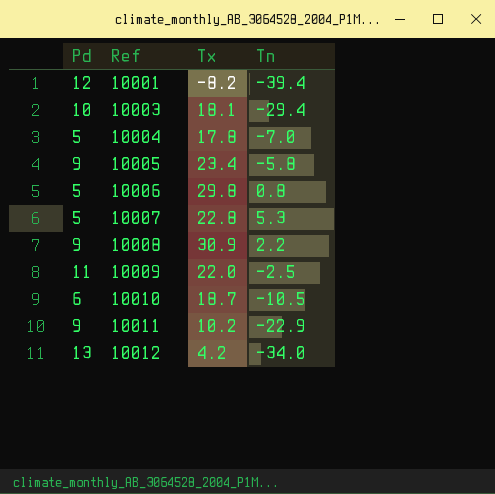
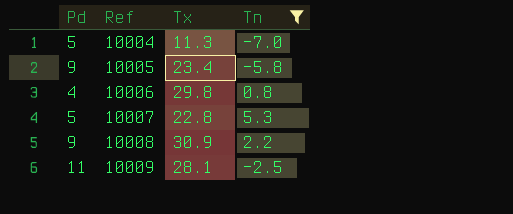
filter: none -> Tn >= -7.0
10004 | Tx: 17.8 -> 11.3
10006 | Pd: 5 -> 4
10009 | Tx: 22.0 -> 28.1

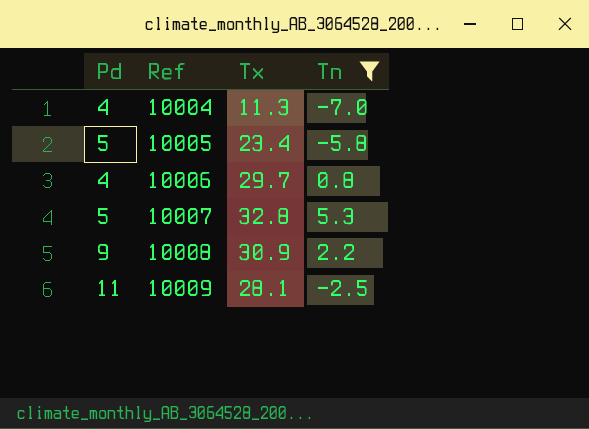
10004 | Pd: 5 -> 4
10005 | Pd: 9 -> 5
10006 | Tx: 29.8 -> 29.7
10007 | Tx: 22.8 -> 32.8

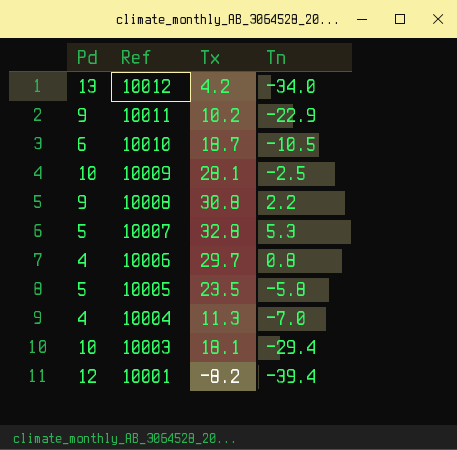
filter: Tn >= -7.0 -> none
row order: Ref ascending -> Ref descending
10009 | Pd: 11 -> 10
10008 | Tx: 30.9 -> 30.8
10005 | Tx: 23.4 -> 23.5

